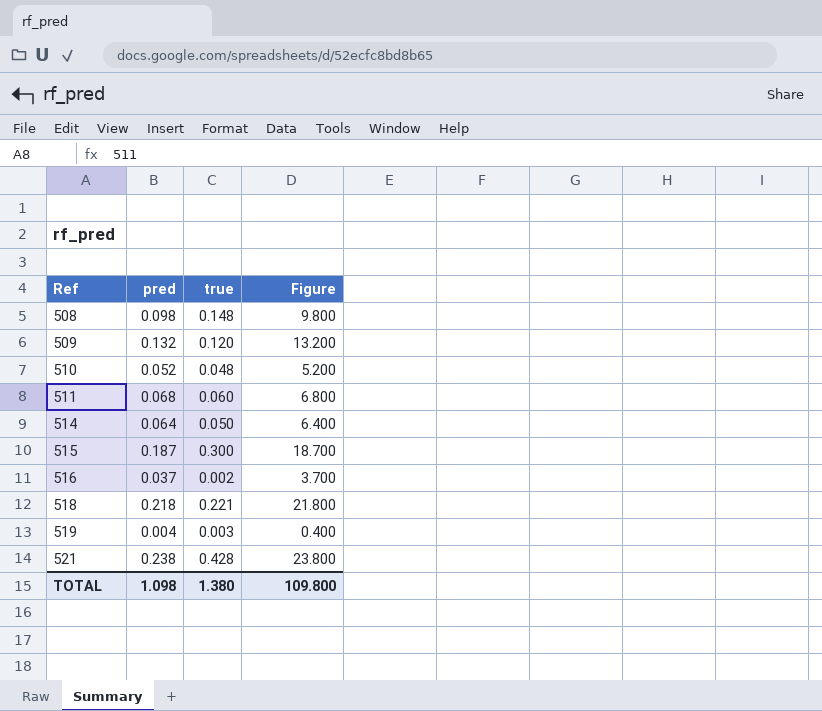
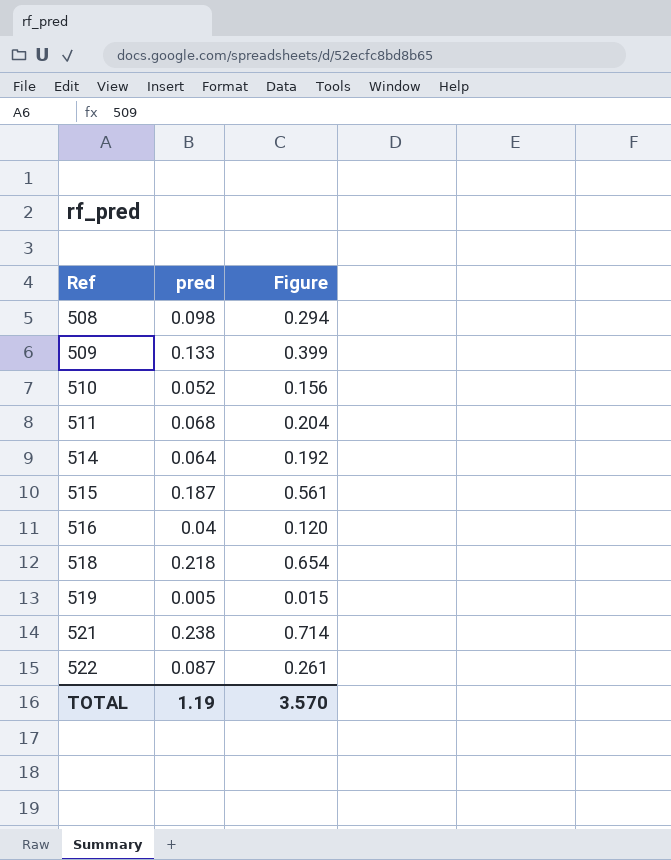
column true | position: 3 -> none
column Figure | formula: [pred] * 100 -> [pred] * 3
509 | pred: 0.132 -> 0.133
516 | pred: 0.037 -> 0.04
519 | pred: 0.004 -> 0.005
row 522: none -> 0.087 | 0.261
TOTAL | pred: 1.098 -> 1.19
TOTAL | Figure: 109.800 -> 3.570

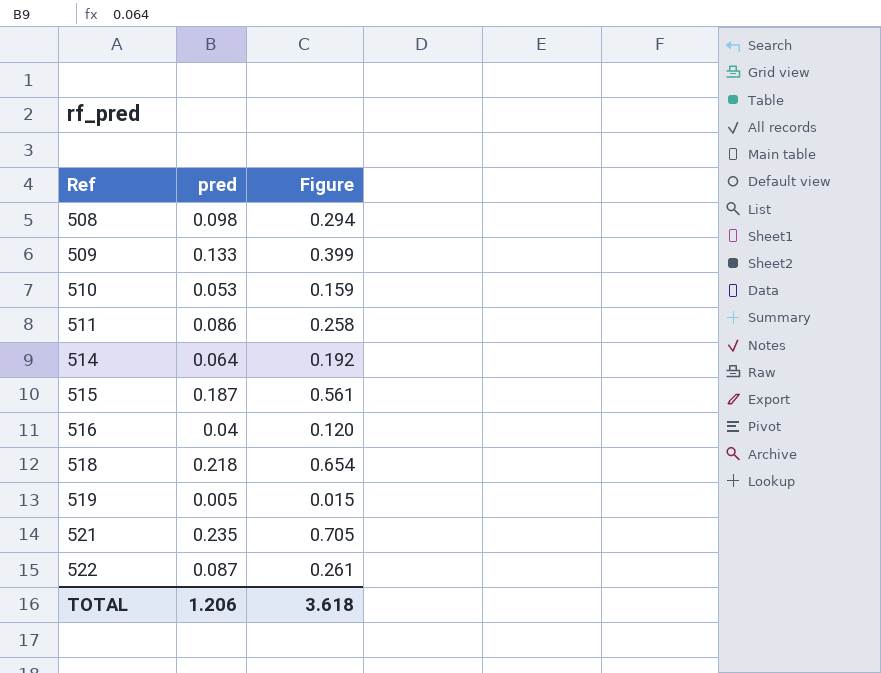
510 | pred: 0.052 -> 0.053
510 | Figure: 0.156 -> 0.159
511 | pred: 0.068 -> 0.086
511 | Figure: 0.204 -> 0.258
521 | pred: 0.238 -> 0.235
521 | Figure: 0.714 -> 0.705
TOTAL | pred: 1.19 -> 1.206
TOTAL | Figure: 3.570 -> 3.618

